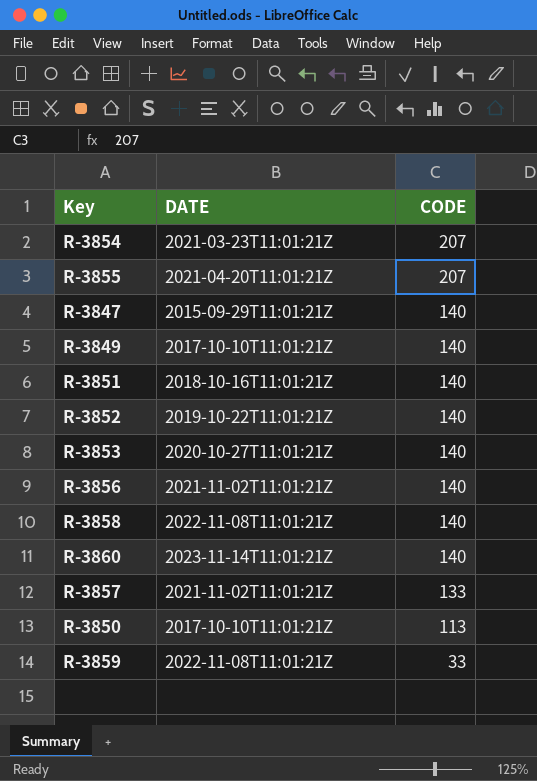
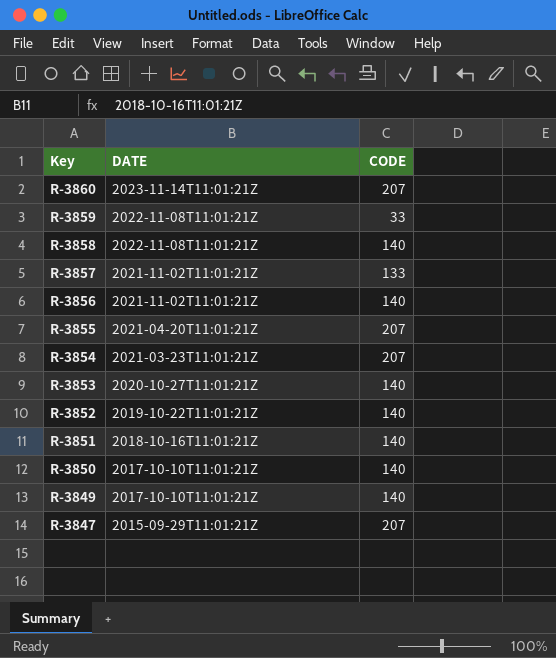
row order: CODE descending -> Key descending
R-3860 | CODE: 140 -> 207
R-3850 | CODE: 113 -> 140
R-3847 | CODE: 140 -> 207

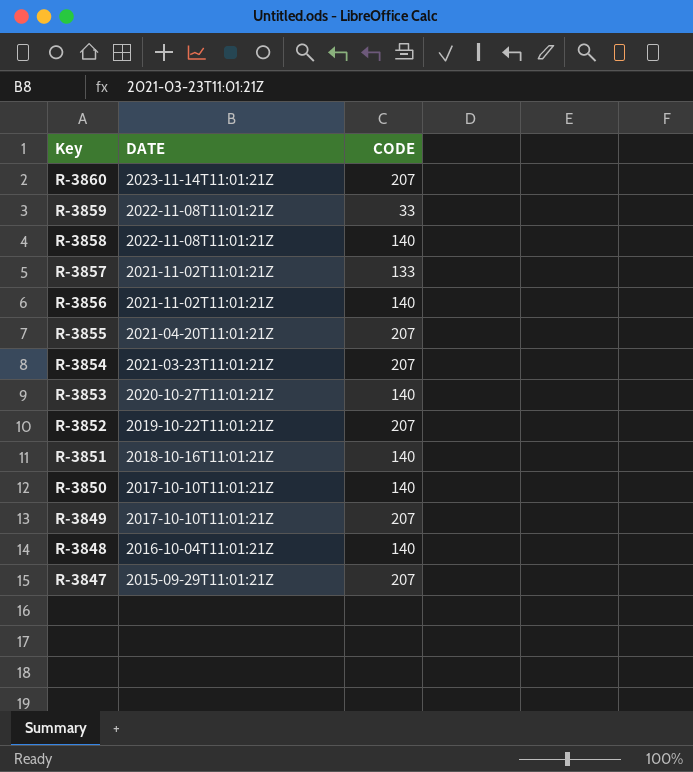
R-3852 | CODE: 140 -> 207
R-3849 | CODE: 140 -> 207
row R-3848: none -> 2016-10-04T11:01:21Z | 140

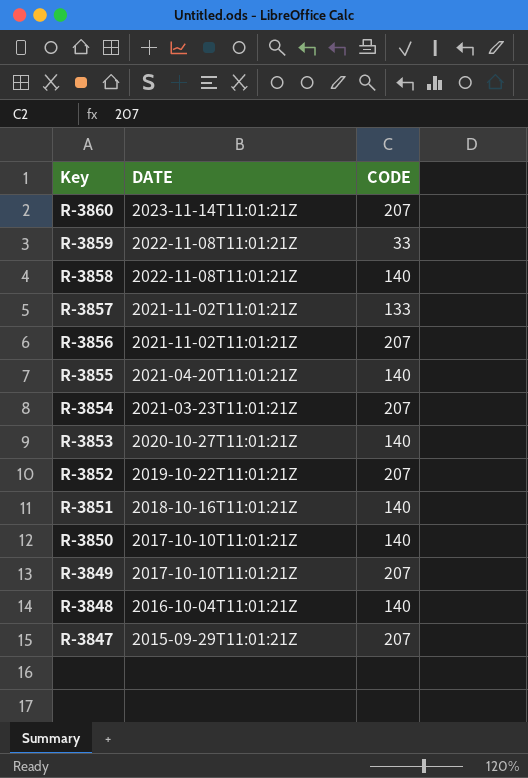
R-3856 | CODE: 140 -> 207
R-3855 | CODE: 207 -> 140

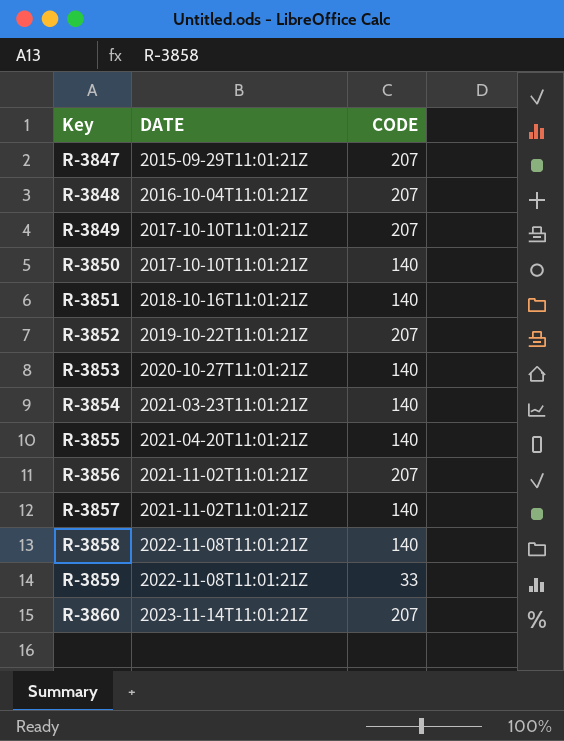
row order: Key descending -> Key ascending
R-3848 | CODE: 140 -> 207
R-3854 | CODE: 207 -> 140
R-3857 | CODE: 133 -> 140

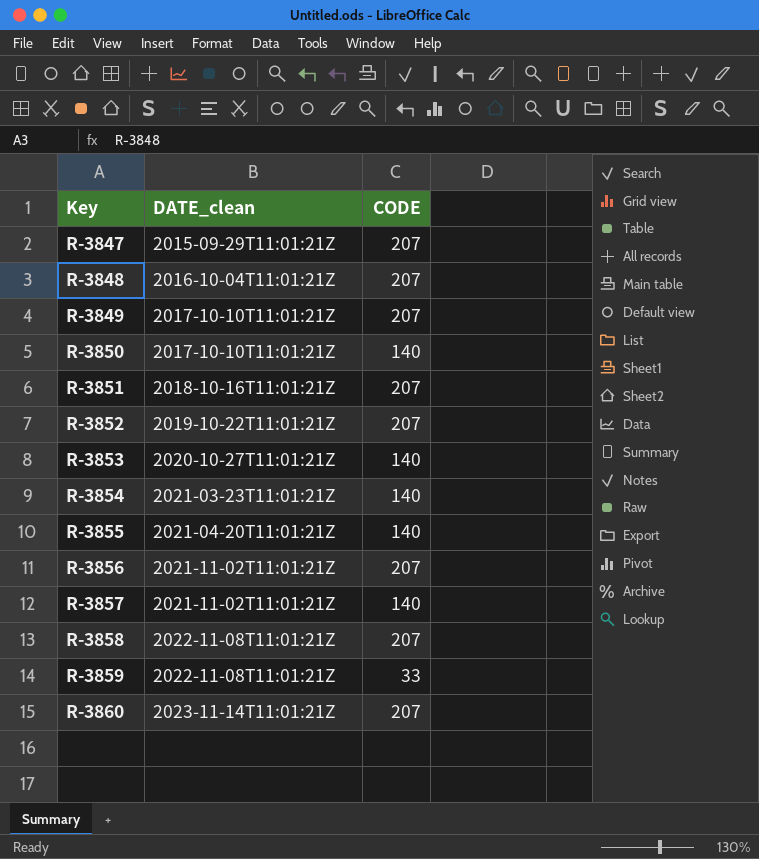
column name: DATE -> DATE_clean
R-3851 | CODE: 140 -> 207
R-3858 | CODE: 140 -> 207

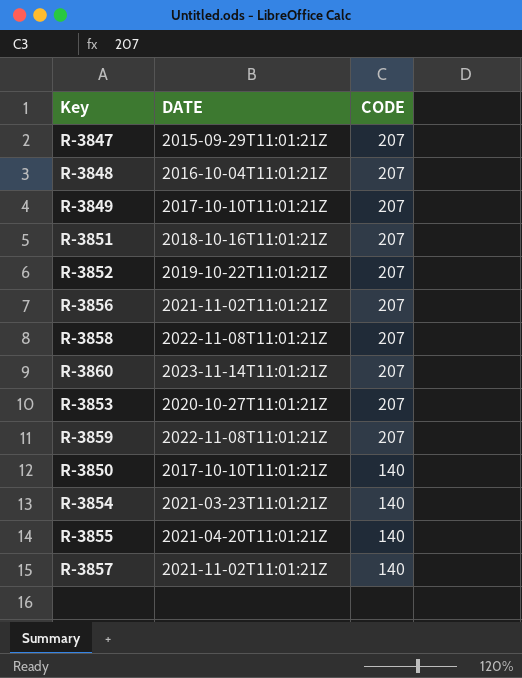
row order: Key ascending -> CODE descending
column name: DATE_clean -> DATE
R-3853 | CODE: 140 -> 207
R-3859 | CODE: 33 -> 207

